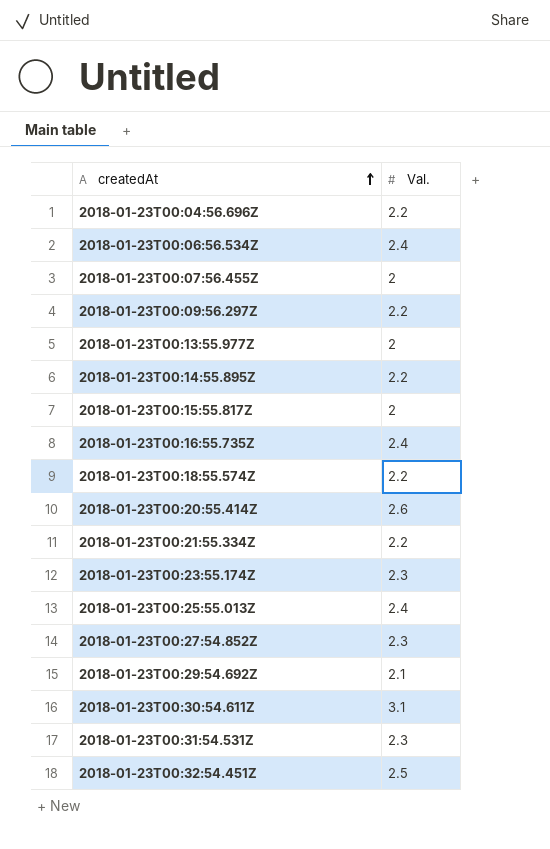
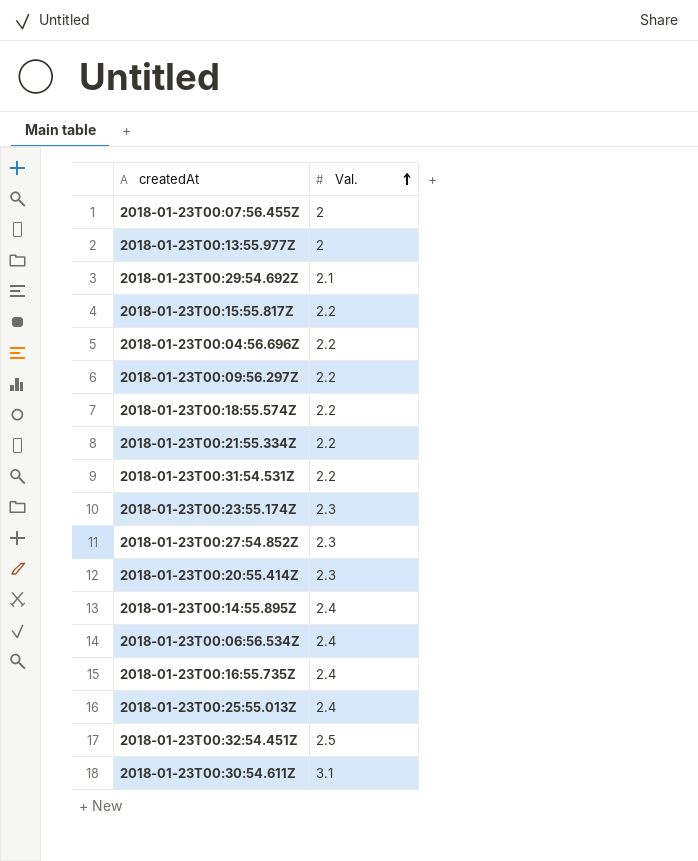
row order: createdAt ascending -> Val. ascending
2018-01-23T00:15:55.817Z | Val.: 2 -> 2.2
2018-01-23T00:31:54.531Z | Val.: 2.3 -> 2.2
2018-01-23T00:20:55.414Z | Val.: 2.6 -> 2.3
2018-01-23T00:14:55.895Z | Val.: 2.2 -> 2.4

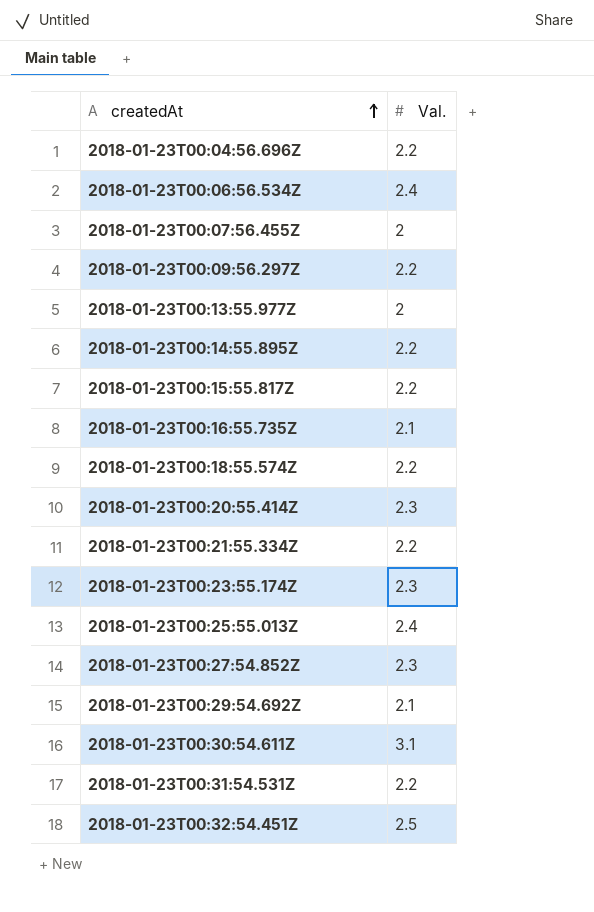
row order: Val. ascending -> createdAt ascending
2018-01-23T00:14:55.895Z | Val.: 2.4 -> 2.2
2018-01-23T00:16:55.735Z | Val.: 2.4 -> 2.1

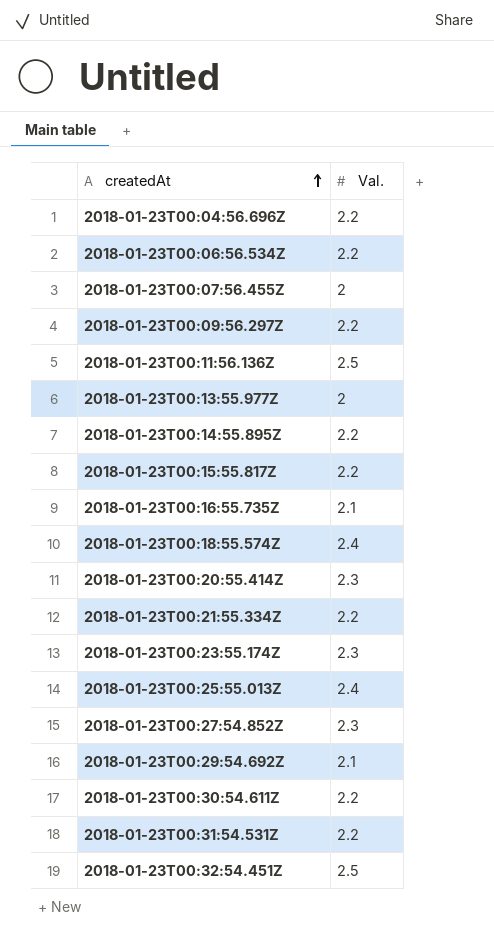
2018-01-23T00:06:56.534Z | Val.: 2.4 -> 2.2
row 2018-01-23T00:11:56.136Z: none -> 2.5
2018-01-23T00:18:55.574Z | Val.: 2.2 -> 2.4
2018-01-23T00:30:54.611Z | Val.: 3.1 -> 2.2

